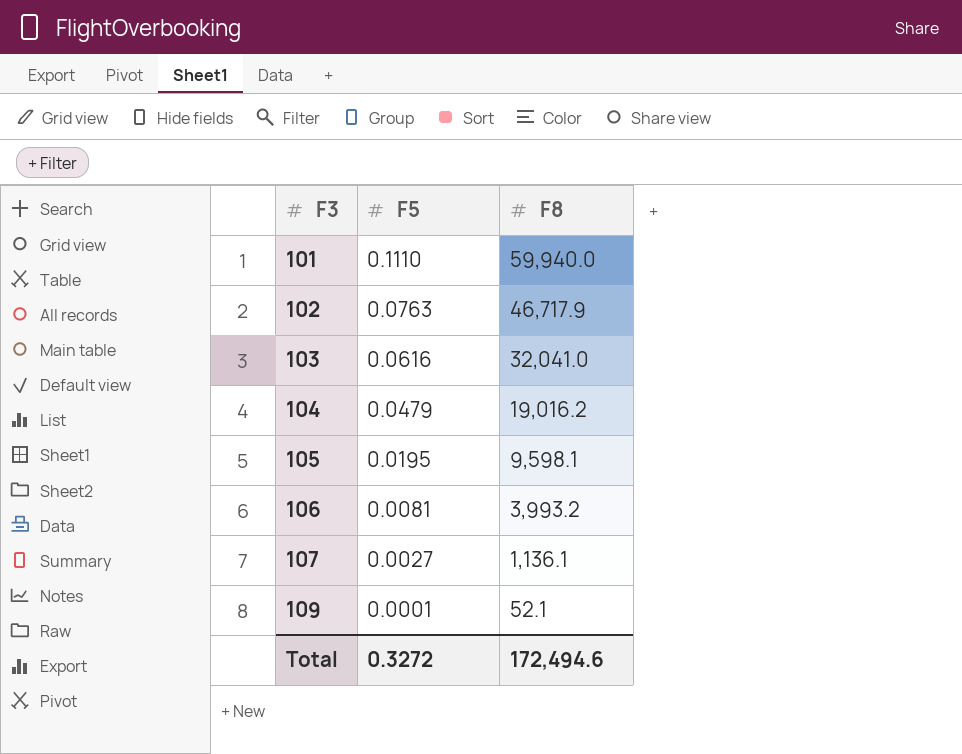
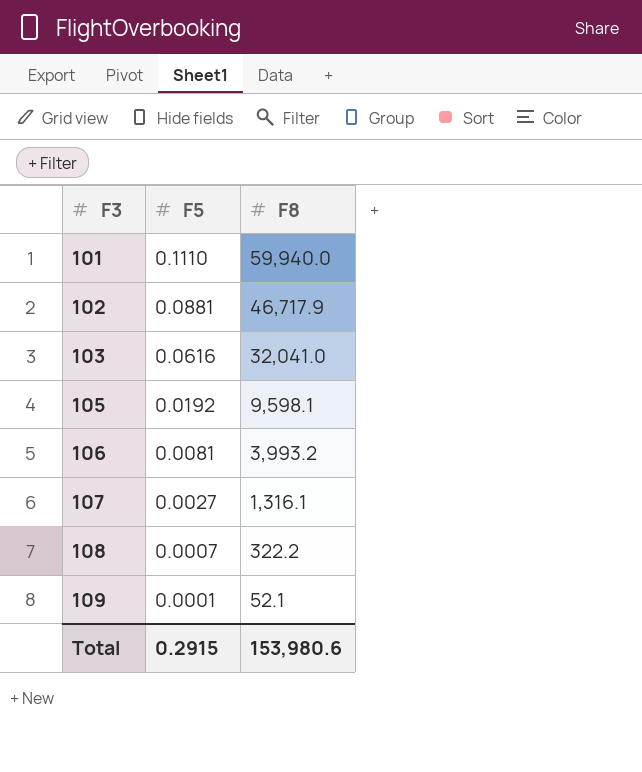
row 104: 0.0479 | 19,016.2 -> none
102 | F5: 0.0763 -> 0.0881
105 | F5: 0.0195 -> 0.0192
107 | F8: 1,136.1 -> 1,316.1
row 108: none -> 0.0007 | 322.2
Total | F5: 0.3272 -> 0.2915
Total | F8: 172,494.6 -> 153,980.6

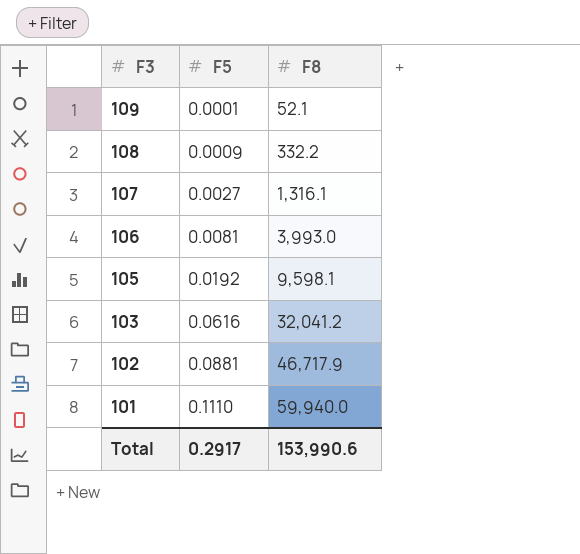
row order: F3 ascending -> F3 descending
108 | F5: 0.0007 -> 0.0009
108 | F8: 322.2 -> 332.2
106 | F8: 3,993.2 -> 3,993.0
103 | F8: 32,041.0 -> 32,041.2
Total | F5: 0.2915 -> 0.2917
Total | F8: 153,980.6 -> 153,990.6

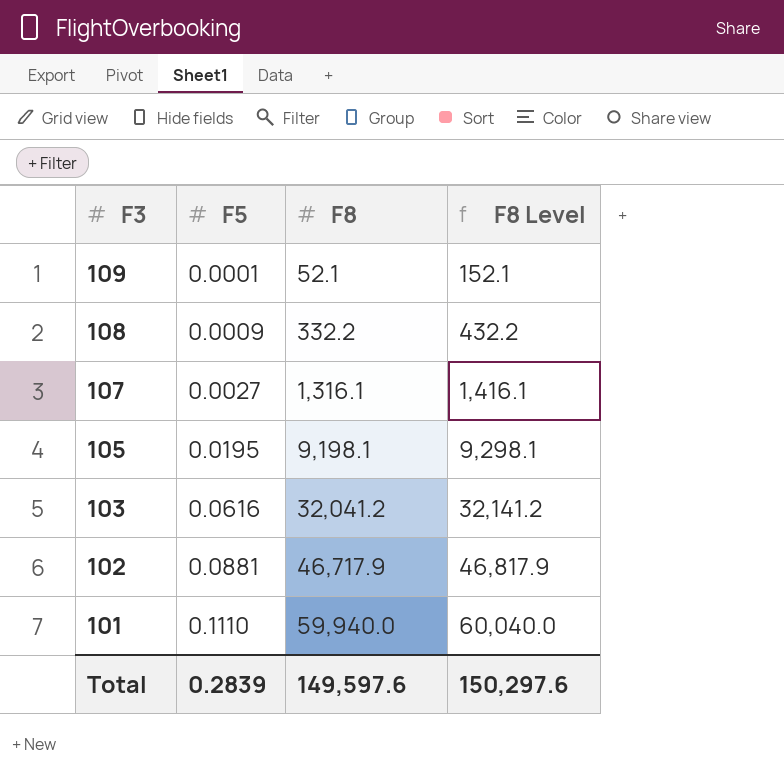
column F8 Level | formula: none -> [F8] + 100
row 106: 0.0081 | 3,993.0 -> none
105 | F5: 0.0192 -> 0.0195
105 | F8: 9,598.1 -> 9,198.1
Total | F5: 0.2917 -> 0.2839
Total | F8: 153,990.6 -> 149,597.6

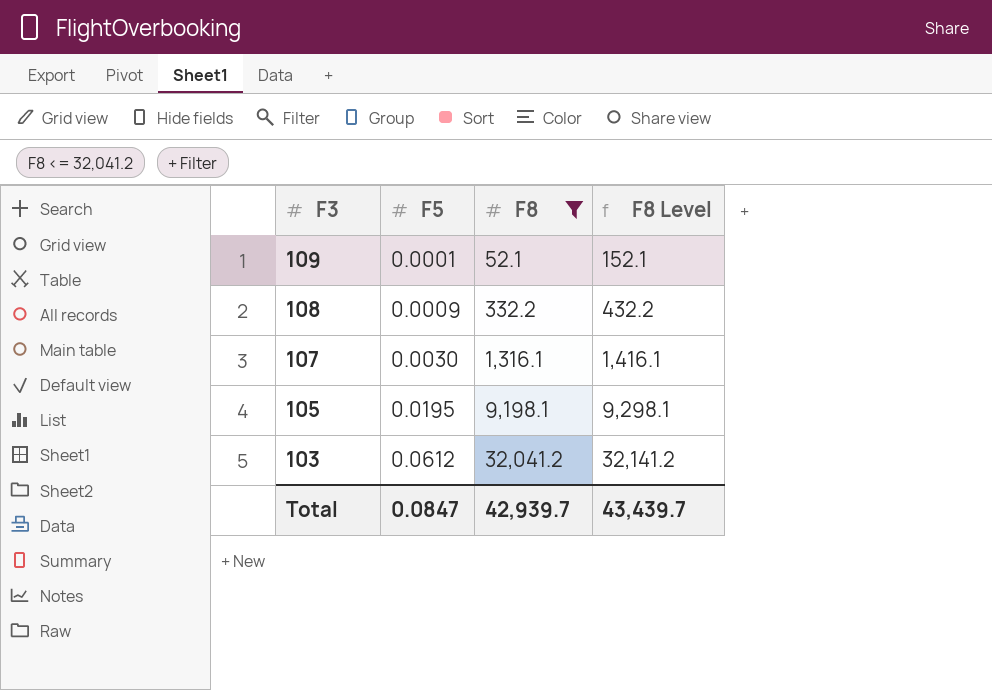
filter: none -> F8 <= 32,041.2
107 | F5: 0.0027 -> 0.0030
103 | F5: 0.0616 -> 0.0612
Total | F5: 0.2839 -> 0.0847
Total | F8: 149,597.6 -> 42,939.7
Total | F8 Level: 150,297.6 -> 43,439.7

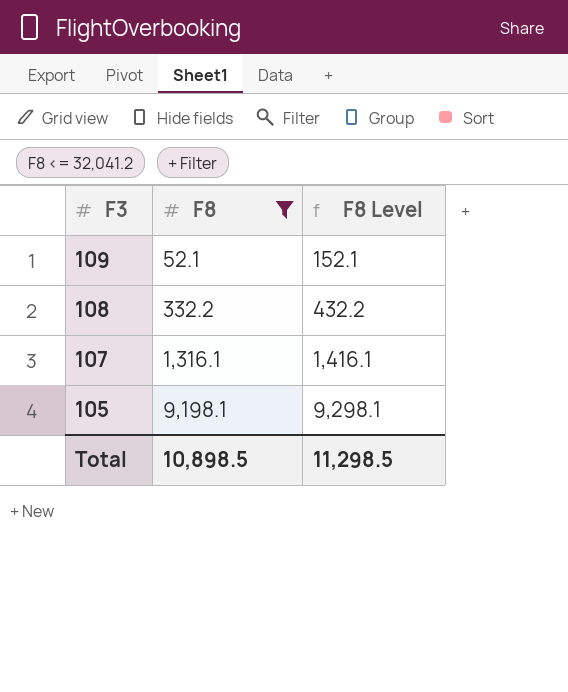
column F5 | position: 2 -> none
row 103: 0.0612 | 32,041.2 | 32,141.2 -> none
Total | F8: 42,939.7 -> 10,898.5
Total | F8 Level: 43,439.7 -> 11,298.5

